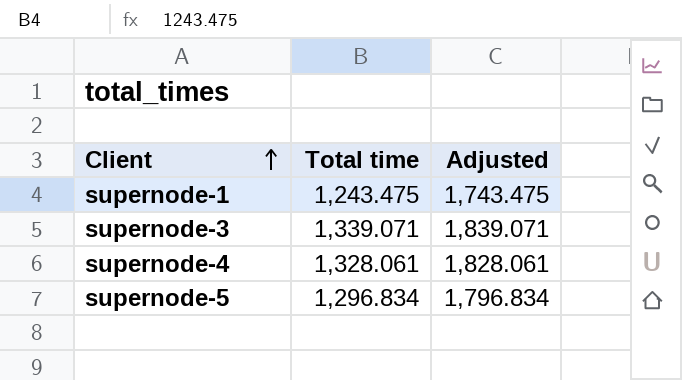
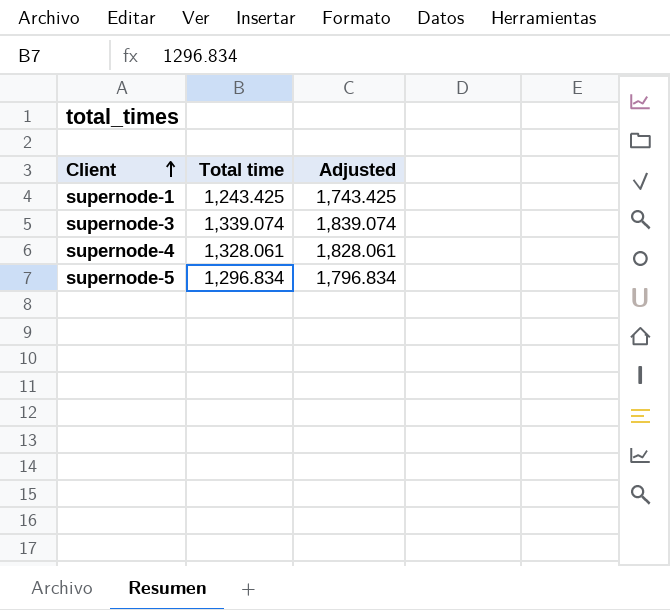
supernode-1 | Total time: 1,243.475 -> 1,243.425
supernode-1 | Adjusted: 1,743.475 -> 1,743.425
supernode-3 | Total time: 1,339.071 -> 1,339.074
supernode-3 | Adjusted: 1,839.071 -> 1,839.074

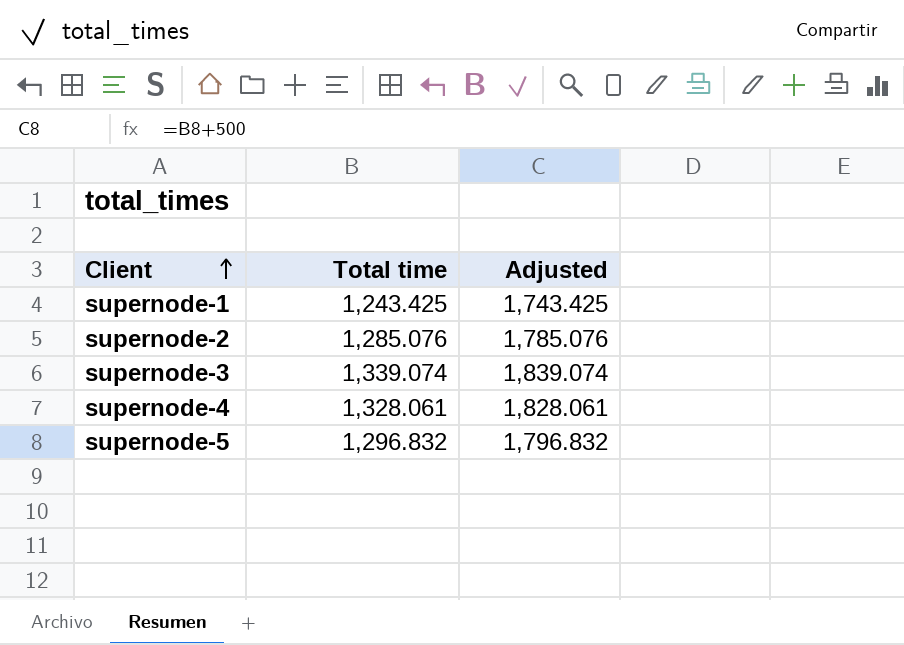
row supernode-2: none -> 1,285.076 | 1,785.076
supernode-5 | Total time: 1,296.834 -> 1,296.832
supernode-5 | Adjusted: 1,796.834 -> 1,796.832

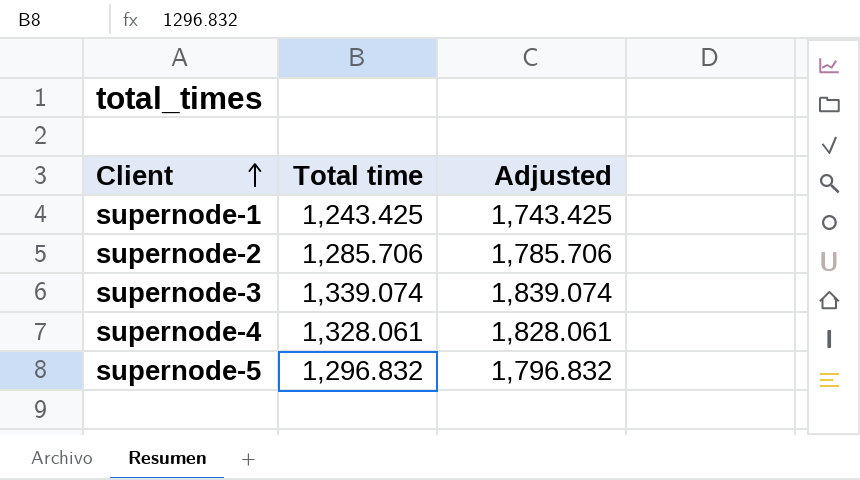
supernode-2 | Total time: 1,285.076 -> 1,285.706
supernode-2 | Adjusted: 1,785.076 -> 1,785.706

